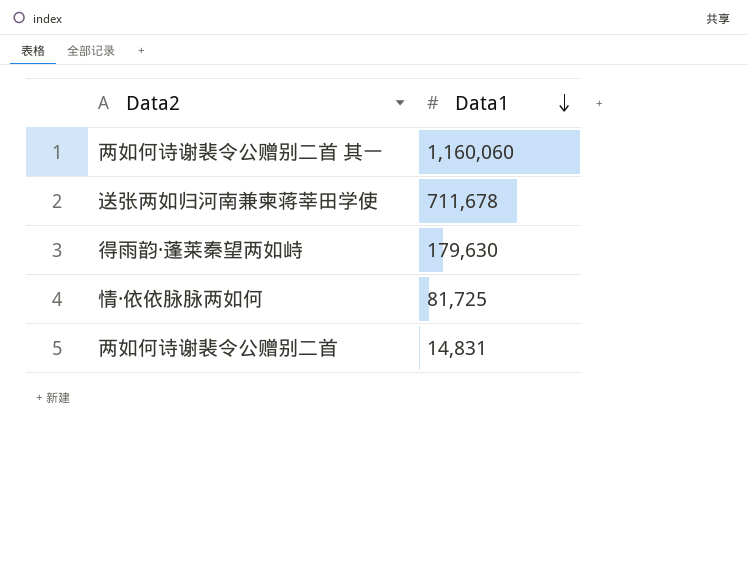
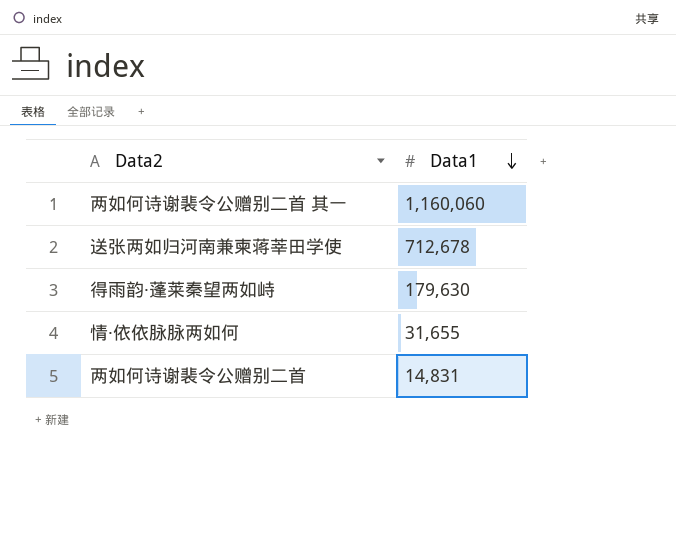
送张两如归河南兼柬蒋莘田学使 | Data1: 711,678 -> 712,678
情·依依脉脉两如何 | Data1: 81,725 -> 31,655

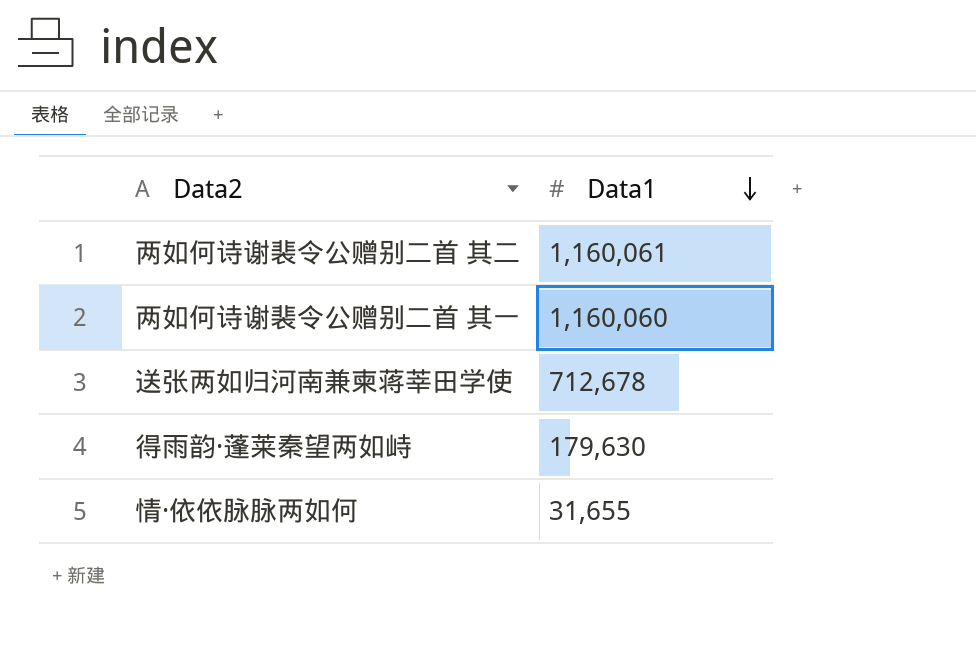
row 两如何诗谢裴令公赠别二首: 14,831 -> none
row 两如何诗谢裴令公赠别二首 其二: none -> 1,160,061

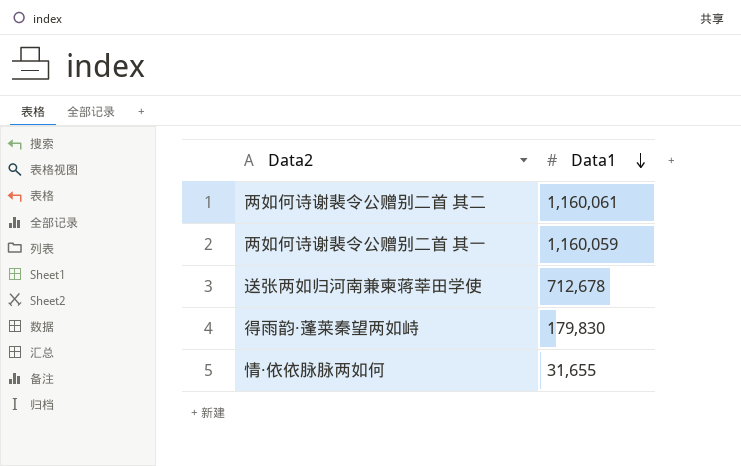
两如何诗谢裴令公赠别二首 其一 | Data1: 1,160,060 -> 1,160,059
得雨韵·蓬莱秦望两如峙 | Data1: 179,630 -> 179,830

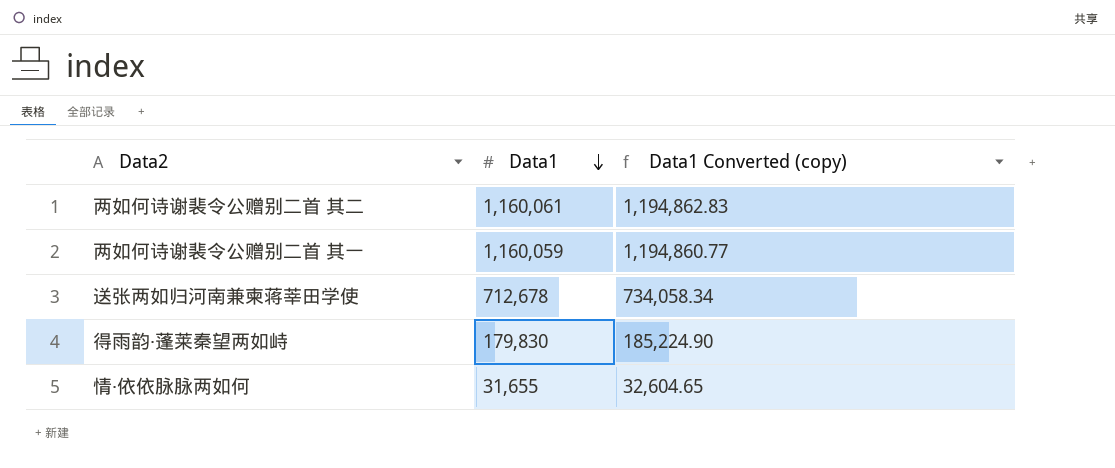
column Data1 Converted (copy) | formula: none -> [Data1] * 1.03

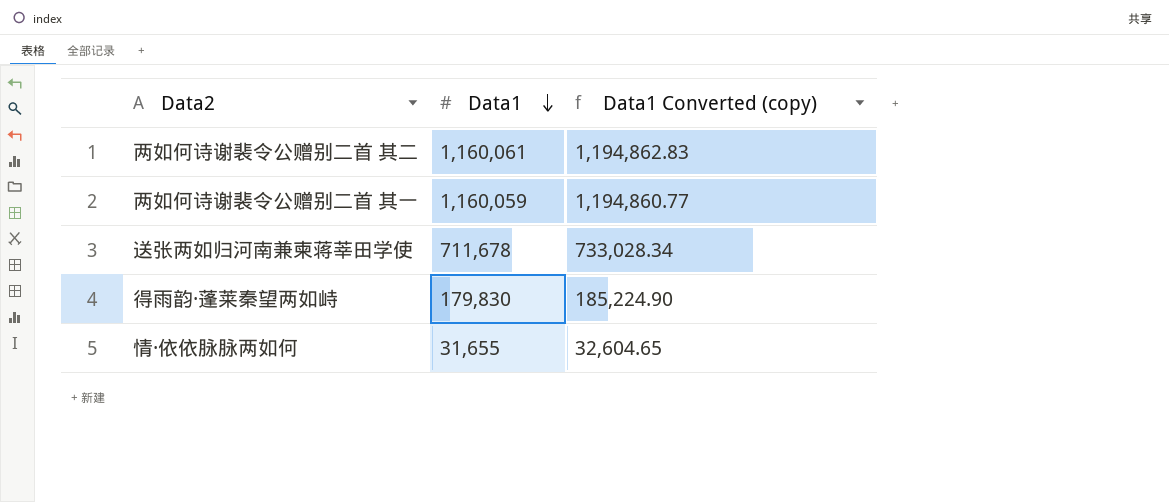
送张两如归河南兼柬蒋莘田学使 | Data1: 712,678 -> 711,678
送张两如归河南兼柬蒋莘田学使 | Data1 Converted (copy): 734,058.34 -> 733,028.34

